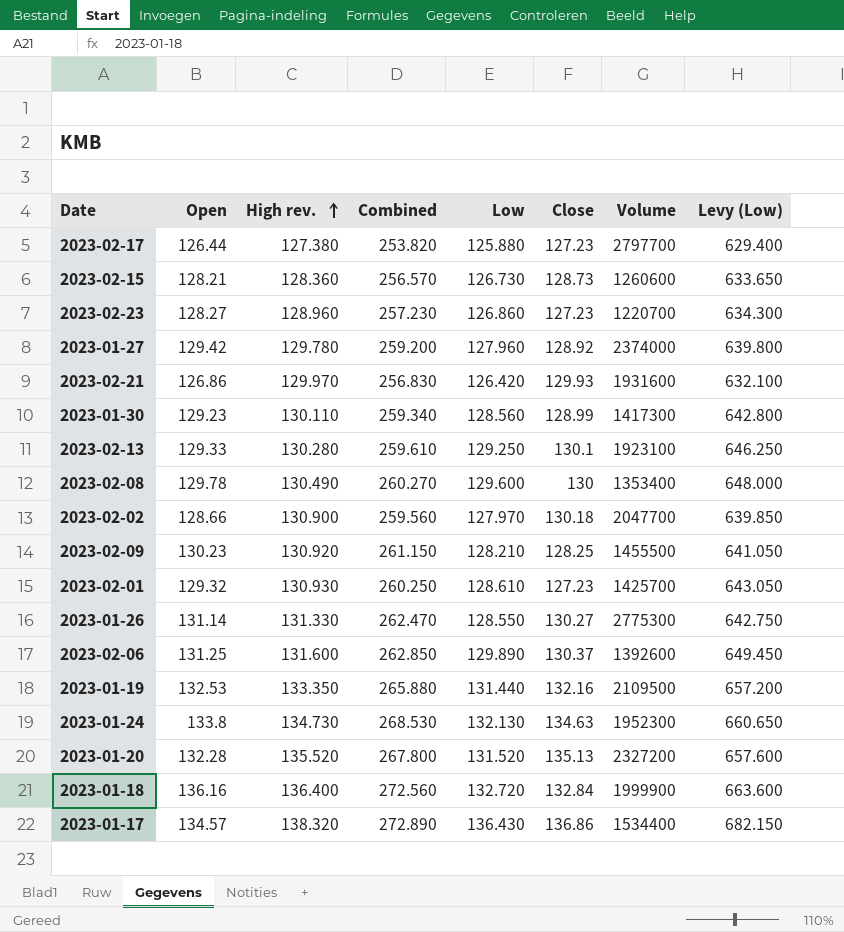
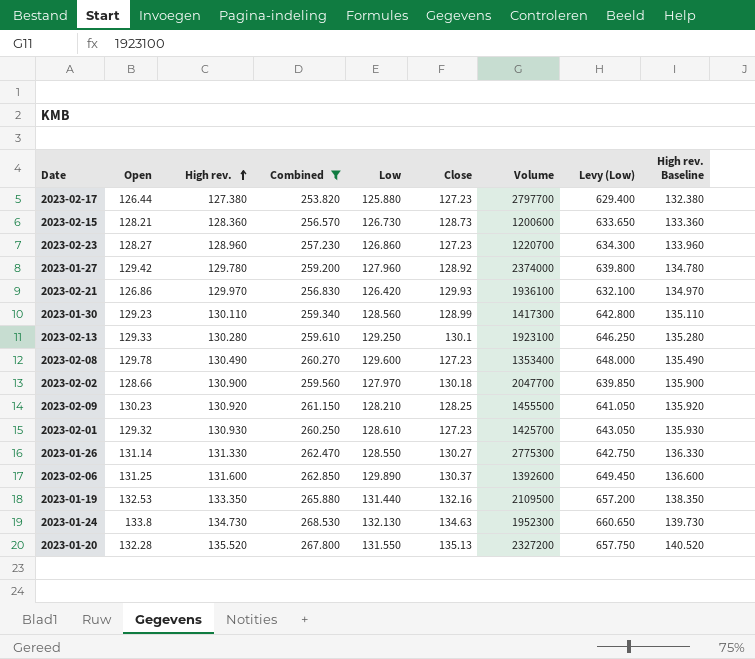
filter: none -> Combined <= 268.530
column High rev. Baseline | formula: none -> [High rev.] + 5
2023-02-15 | Volume: 1260600 -> 1200600
2023-02-21 | Volume: 1931600 -> 1936100
2023-02-08 | Close: 130 -> 127.23
2023-01-20 | Low: 131.520 -> 131.550
2023-01-20 | Levy (Low): 657.600 -> 657.750

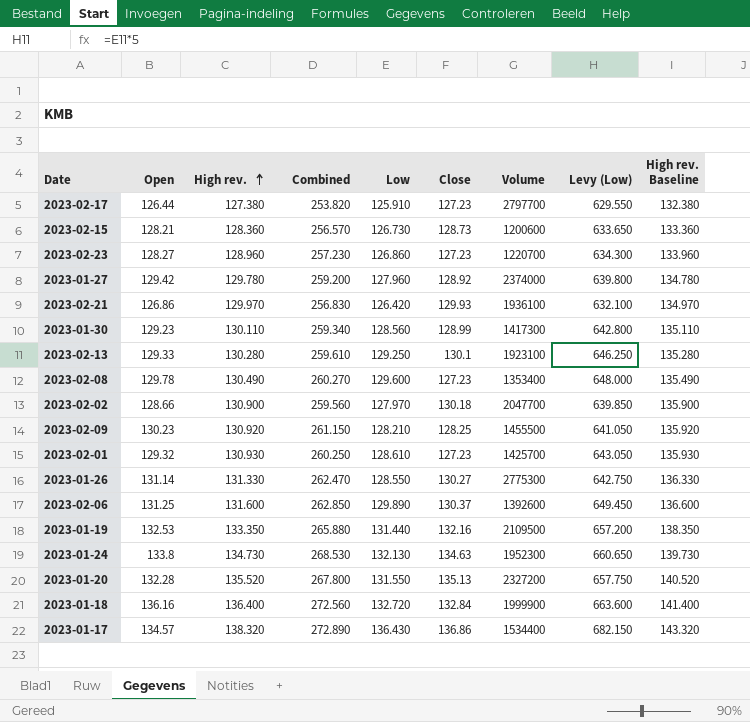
filter: Combined <= 268.530 -> none
2023-02-17 | Low: 125.880 -> 125.910
2023-02-17 | Levy (Low): 629.400 -> 629.550

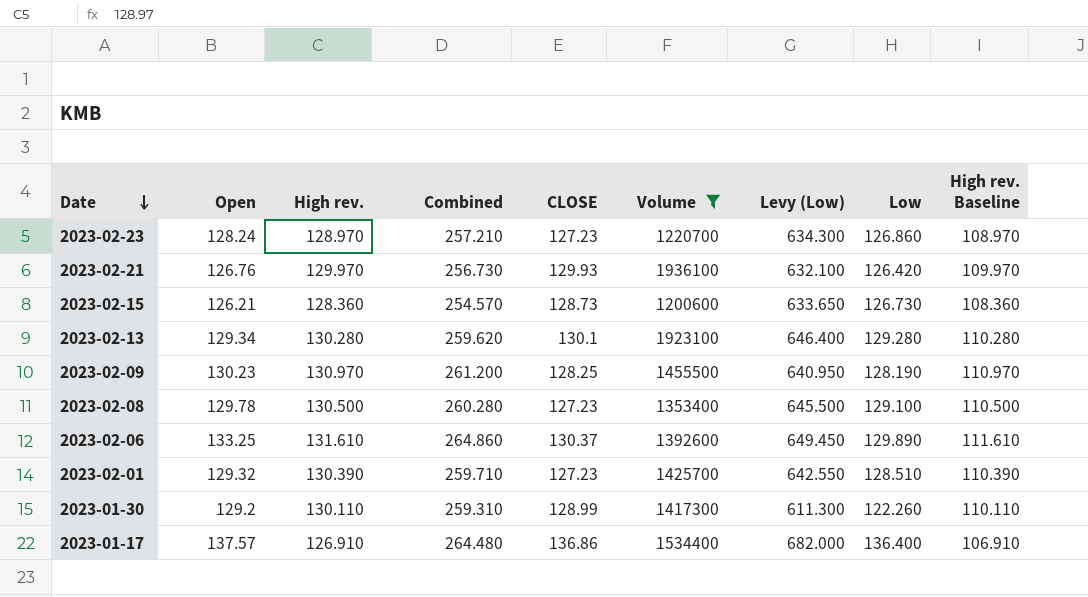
filter: none -> Volume <= 1936100
row order: High rev. ascending -> Date descending
column name: Close -> CLOSE
column Low | position: 5 -> 8
column High rev. Baseline | formula: [High rev.] + 5 -> [High rev.] - 20
2023-02-23 | Open: 128.27 -> 128.24
2023-02-23 | High rev.: 128.960 -> 128.970
2023-02-23 | Combined: 257.230 -> 257.210
2023-02-21 | Open: 126.86 -> 126.76
2023-02-21 | Combined: 256.830 -> 256.730
2023-02-15 | Open: 128.21 -> 126.21
2023-02-15 | Combined: 256.570 -> 254.570
2023-02-13 | Open: 129.33 -> 129.34
2023-02-13 | Combined: 259.610 -> 259.620
2023-02-13 | Levy (Low): 646.250 -> 646.400
2023-02-13 | Low: 129.250 -> 129.280
2023-02-09 | High rev.: 130.920 -> 130.970
2023-02-09 | Combined: 261.150 -> 261.200
2023-02-09 | Levy (Low): 641.050 -> 640.950
2023-02-09 | Low: 128.210 -> 128.190
2023-02-08 | High rev.: 130.490 -> 130.500
2023-02-08 | Combined: 260.270 -> 260.280
2023-02-08 | Levy (Low): 648.000 -> 645.500
2023-02-08 | Low: 129.600 -> 129.100
2023-02-06 | Open: 131.25 -> 133.25
2023-02-06 | High rev.: 131.600 -> 131.610
2023-02-06 | Combined: 262.850 -> 264.860
2023-02-01 | High rev.: 130.930 -> 130.390
2023-02-01 | Combined: 260.250 -> 259.710
2023-02-01 | Levy (Low): 643.050 -> 642.550
2023-02-01 | Low: 128.610 -> 128.510
2023-01-30 | Open: 129.23 -> 129.2
2023-01-30 | Combined: 259.340 -> 259.310
2023-01-30 | Levy (Low): 642.800 -> 611.300
2023-01-30 | Low: 128.560 -> 122.260
2023-01-17 | Open: 134.57 -> 137.57
2023-01-17 | High rev.: 138.320 -> 126.910
2023-01-17 | Combined: 272.890 -> 264.480
2023-01-17 | Levy (Low): 682.150 -> 682.000
2023-01-17 | Low: 136.430 -> 136.400

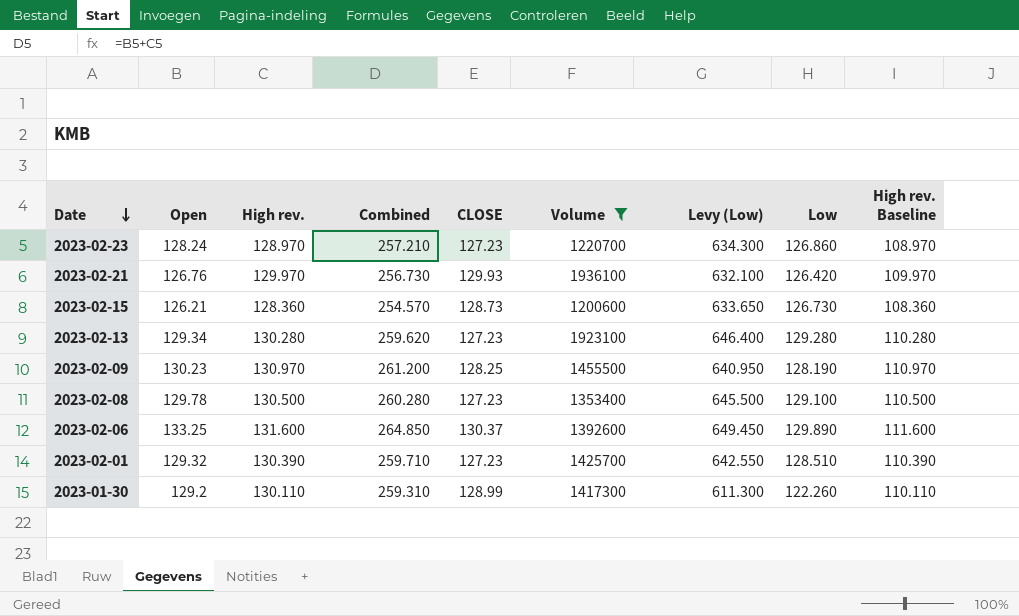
row 2023-01-17: 137.57 | 126.910 | 264.480 | 136.86 | 1534400 | 682.000 | 136.400 | 106.910 -> none
2023-02-13 | CLOSE: 130.1 -> 127.23
2023-02-06 | High rev.: 131.610 -> 131.600
2023-02-06 | Combined: 264.860 -> 264.850
2023-02-06 | High rev. Baseline: 111.610 -> 111.600

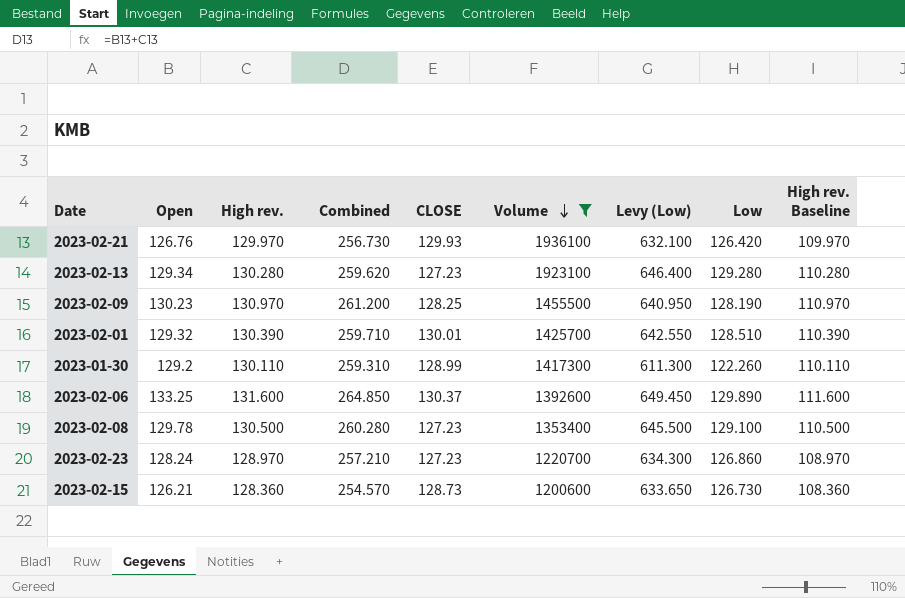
row order: Date descending -> Volume descending
2023-02-01 | CLOSE: 127.23 -> 130.01

